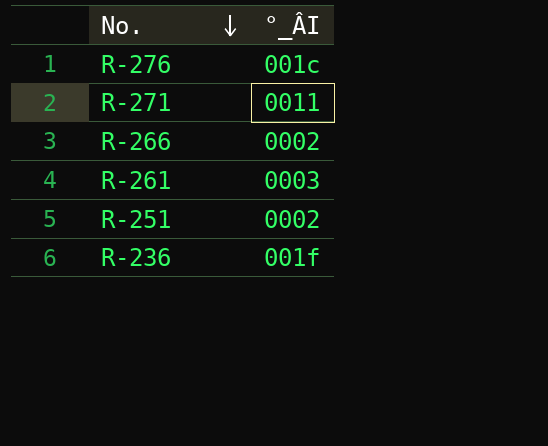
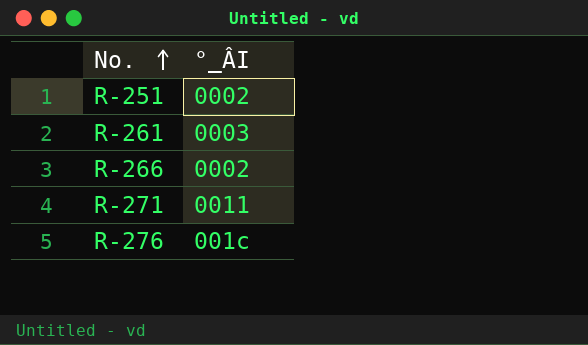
row order: No. descending -> No. ascending
row R-236: 001f -> none

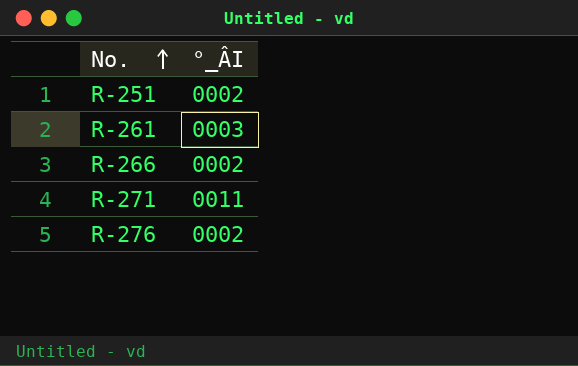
R-276 | °_ÂI: 001c -> 0002

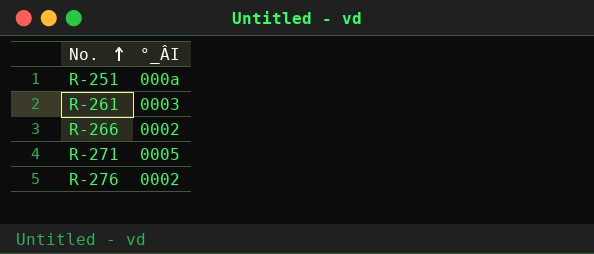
R-251 | °_ÂI: 0002 -> 000a
R-271 | °_ÂI: 0011 -> 0005

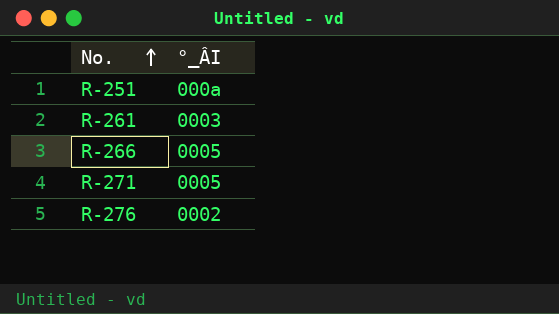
R-266 | °_ÂI: 0002 -> 0005

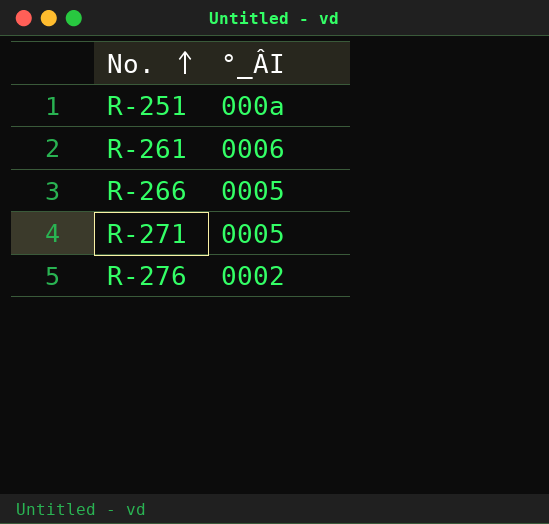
R-261 | °_ÂI: 0003 -> 0006

